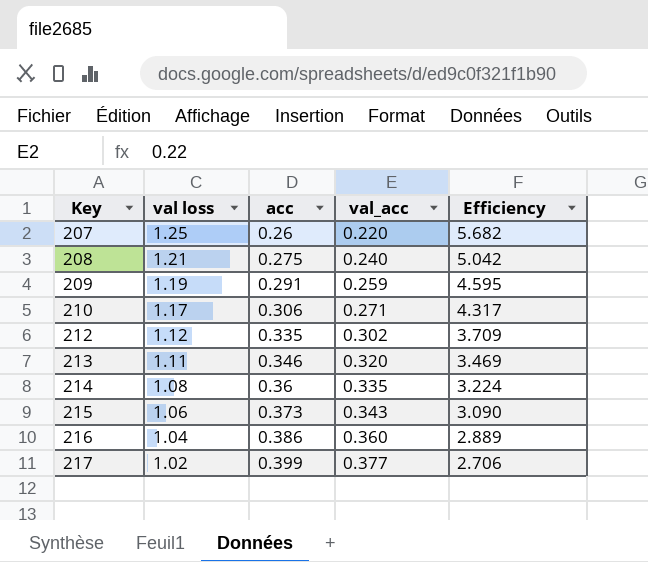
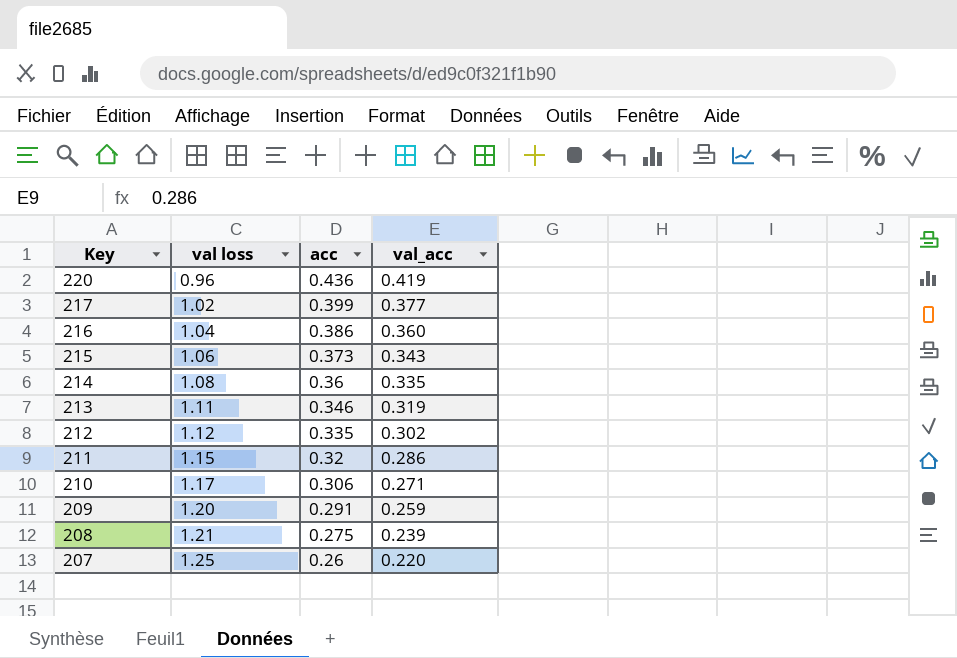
row order: Key ascending -> Key descending
column Efficiency | formula: [val loss] / [val_acc] -> none
row 220: none -> 0.96 | 0.436 | 0.419
213 | val_acc: 0.320 -> 0.319
row 211: none -> 1.15 | 0.32 | 0.286
209 | val loss: 1.19 -> 1.20
208 | val_acc: 0.240 -> 0.239

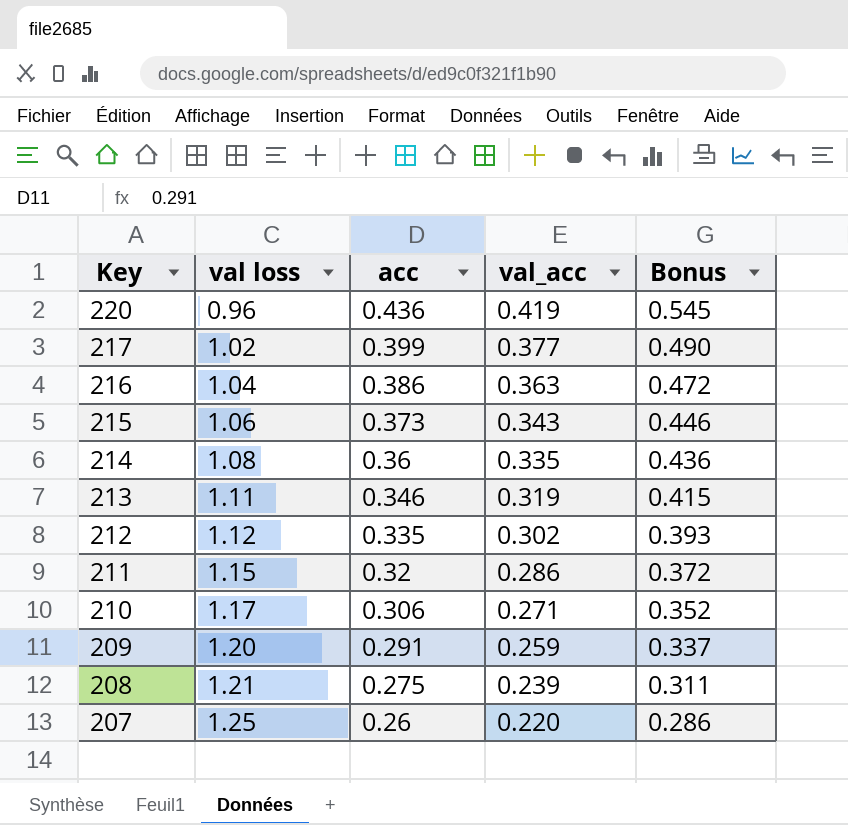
column Bonus | formula: none -> [val_acc] * 1.3
216 | val_acc: 0.360 -> 0.363

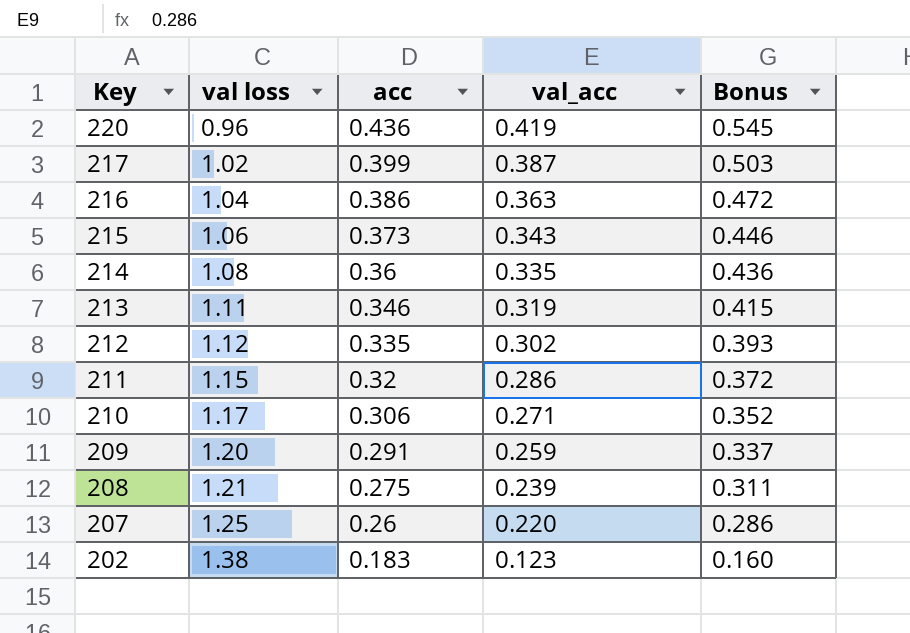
217 | val_acc: 0.377 -> 0.387
217 | Bonus: 0.490 -> 0.503
row 202: none -> 1.38 | 0.183 | 0.123 | 0.160

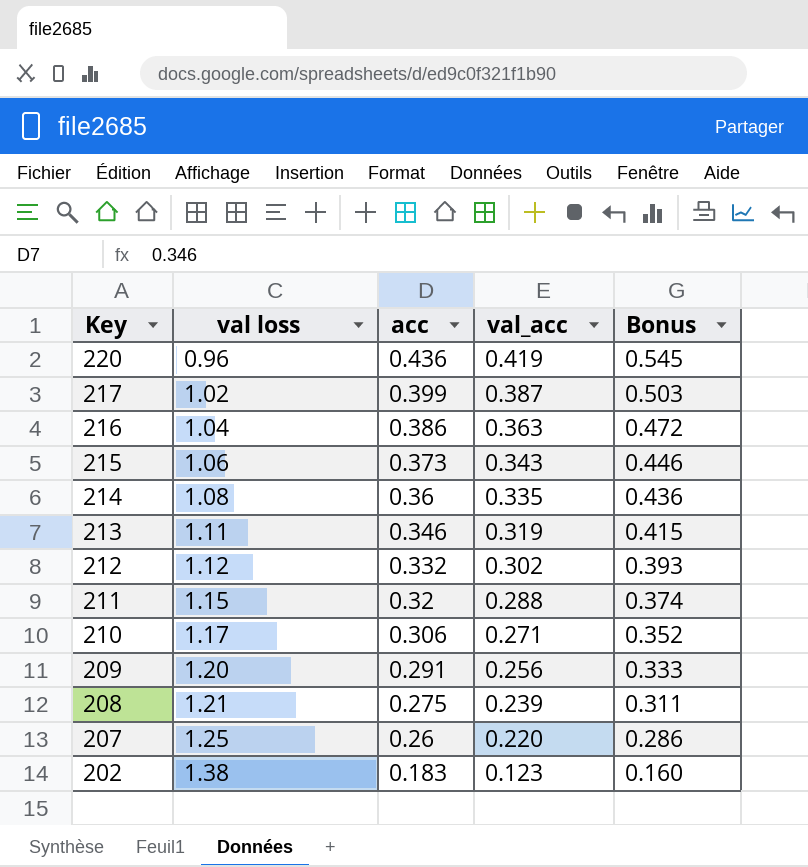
212 | acc: 0.335 -> 0.332
211 | val_acc: 0.286 -> 0.288
211 | Bonus: 0.372 -> 0.374
209 | val_acc: 0.259 -> 0.256
209 | Bonus: 0.337 -> 0.333

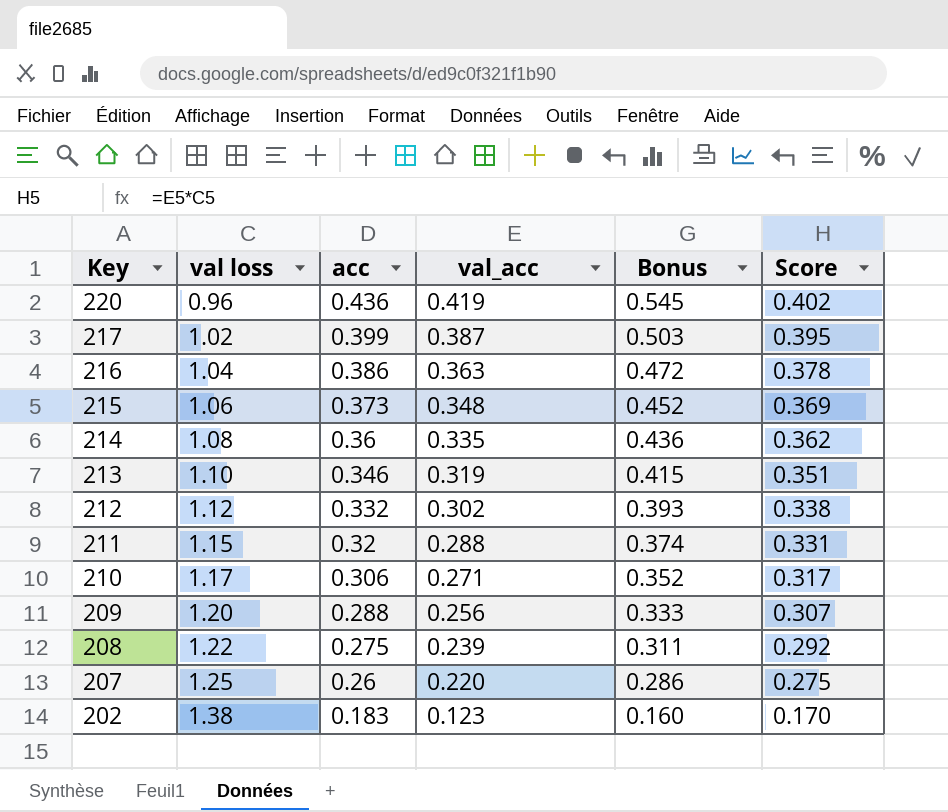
column Score | formula: none -> [val loss] * [val_acc]
215 | val_acc: 0.343 -> 0.348
215 | Bonus: 0.446 -> 0.452
213 | val loss: 1.11 -> 1.10
209 | acc: 0.291 -> 0.288
208 | val loss: 1.21 -> 1.22

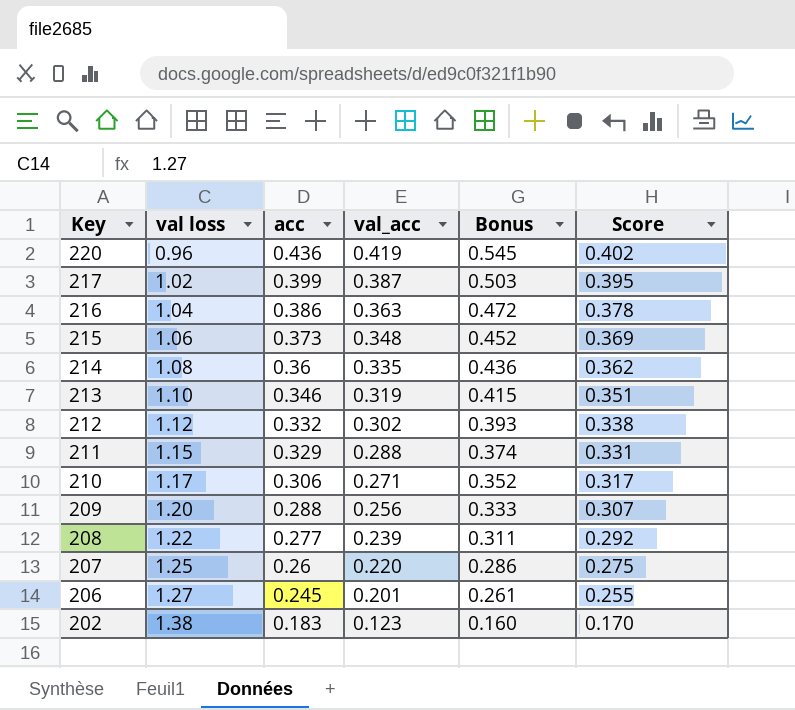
211 | acc: 0.32 -> 0.329
208 | acc: 0.275 -> 0.277
row 206: none -> 1.27 | 0.245 | 0.201 | 0.261 | 0.255

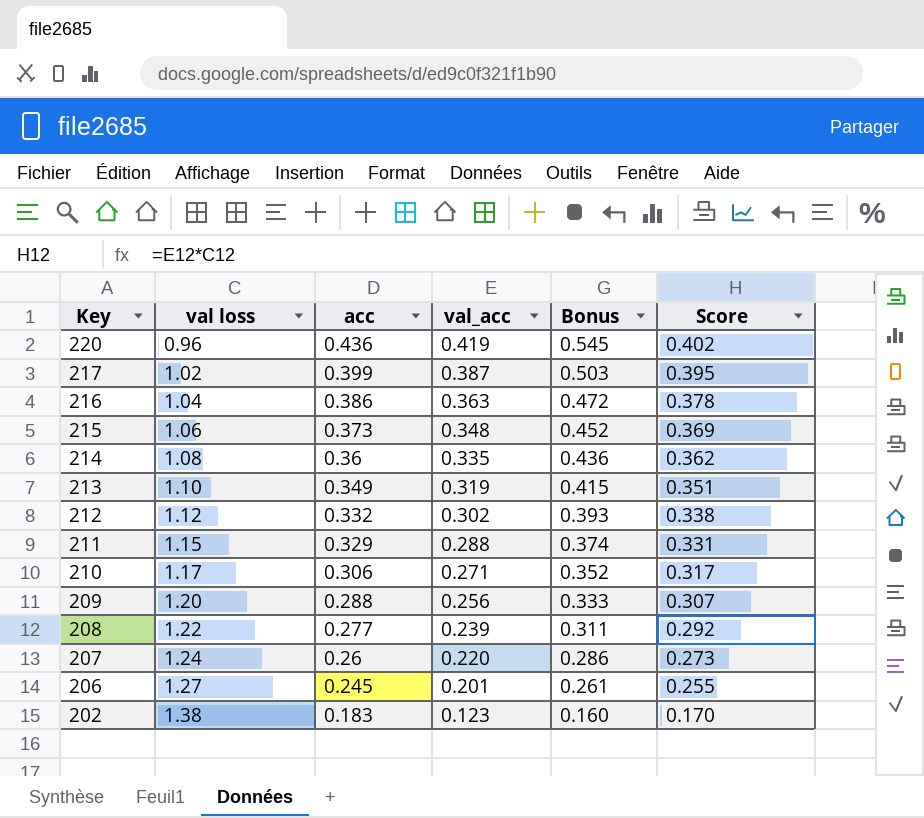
213 | acc: 0.346 -> 0.349
207 | val loss: 1.25 -> 1.24
207 | Score: 0.275 -> 0.273

